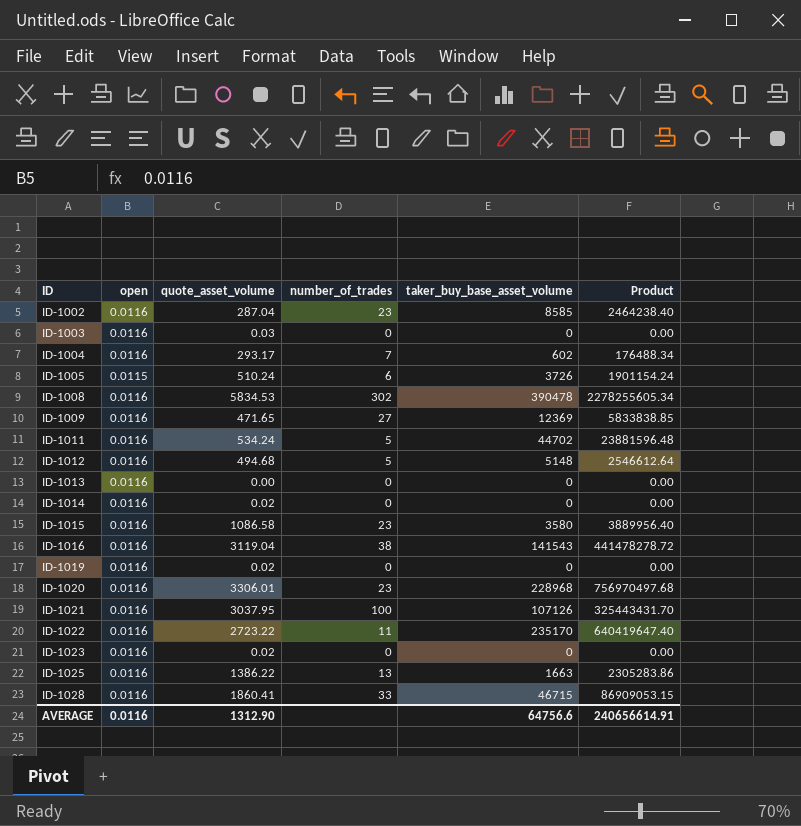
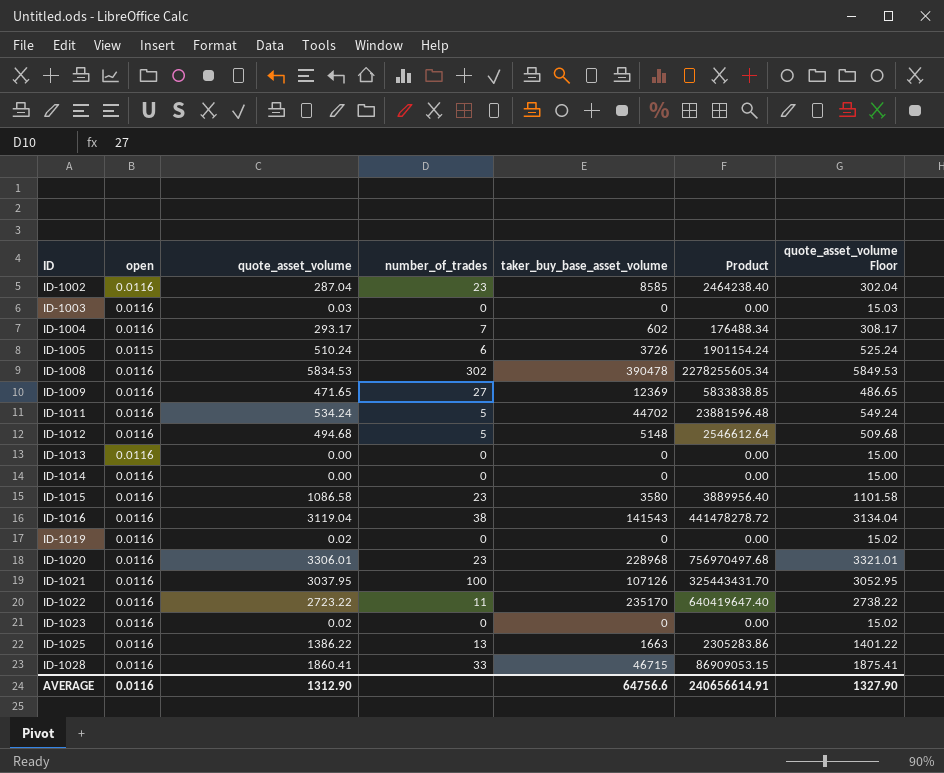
column quote_asset_volume Floor | formula: none -> [quote_asset_volume] + 15
ID-1014 | quote_asset_volume: 0.02 -> 0.00

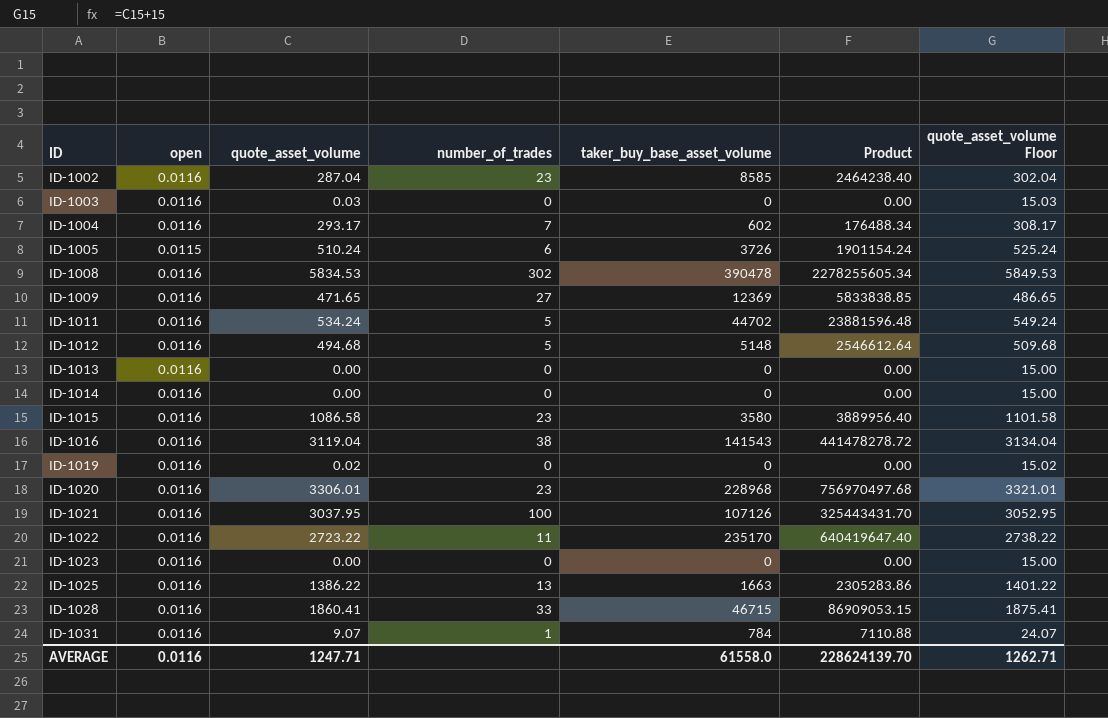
ID-1023 | quote_asset_volume: 0.02 -> 0.00
ID-1023 | quote_asset_volume Floor: 15.02 -> 15.00
row ID-1031: none -> 0.0116 | 9.07 | 1 | 784 | 7110.88 | 24.07
AVERAGE | quote_asset_volume: 1312.90 -> 1247.71
AVERAGE | taker_buy_base_asset_volume: 64756.6 -> 61558.0
AVERAGE | Product: 240656614.91 -> 228624139.70
AVERAGE | quote_asset_volume Floor: 1327.90 -> 1262.71

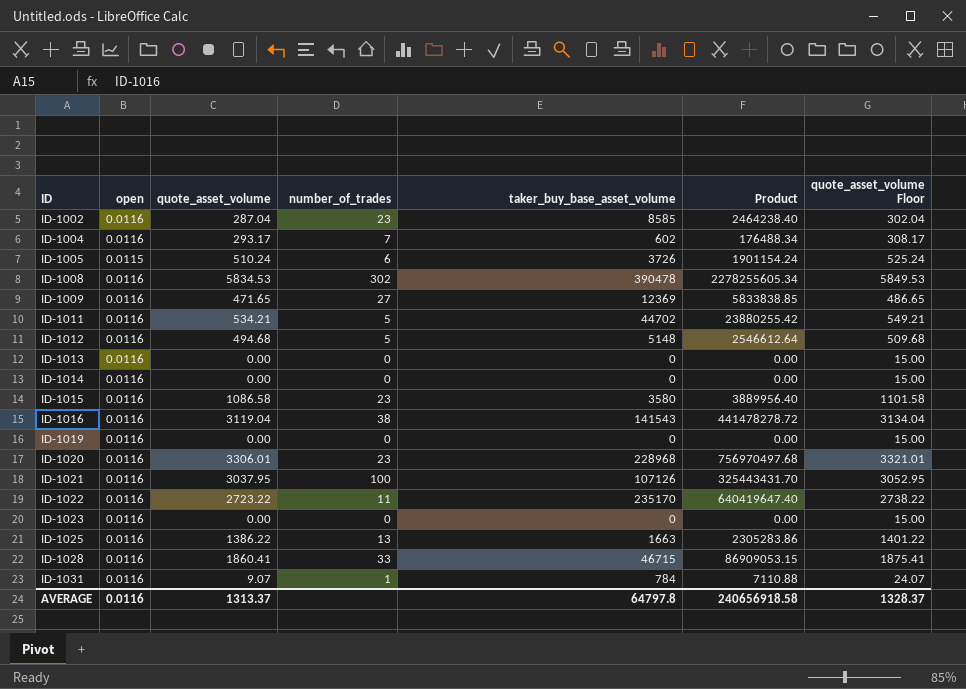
row ID-1003: 0.0116 | 0.03 | 0 | 0 | 0.00 | 15.03 -> none
ID-1011 | quote_asset_volume: 534.24 -> 534.21
ID-1011 | Product: 23881596.48 -> 23880255.42
ID-1011 | quote_asset_volume Floor: 549.24 -> 549.21
ID-1019 | quote_asset_volume: 0.02 -> 0.00
ID-1019 | quote_asset_volume Floor: 15.02 -> 15.00
AVERAGE | quote_asset_volume: 1247.71 -> 1313.37
AVERAGE | taker_buy_base_asset_volume: 61558.0 -> 64797.8
AVERAGE | Product: 228624139.70 -> 240656918.58
AVERAGE | quote_asset_volume Floor: 1262.71 -> 1328.37

